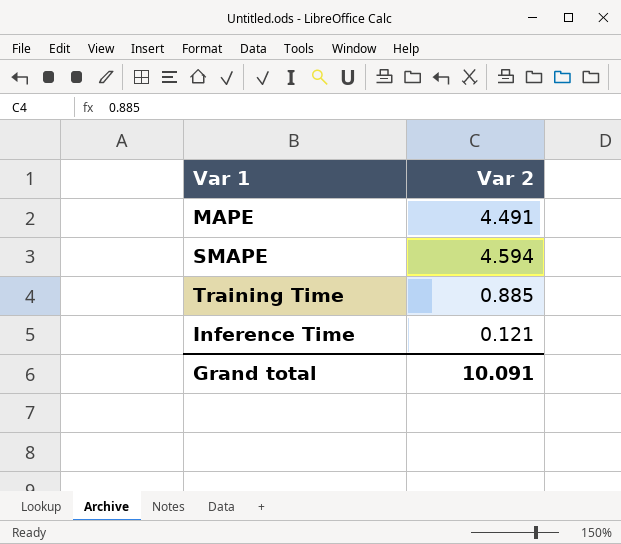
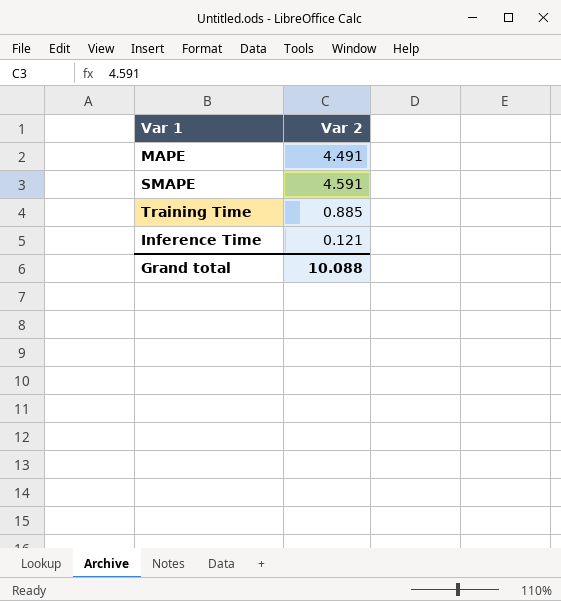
SMAPE | Var 2: 4.594 -> 4.591
Grand total | Var 2: 10.091 -> 10.088

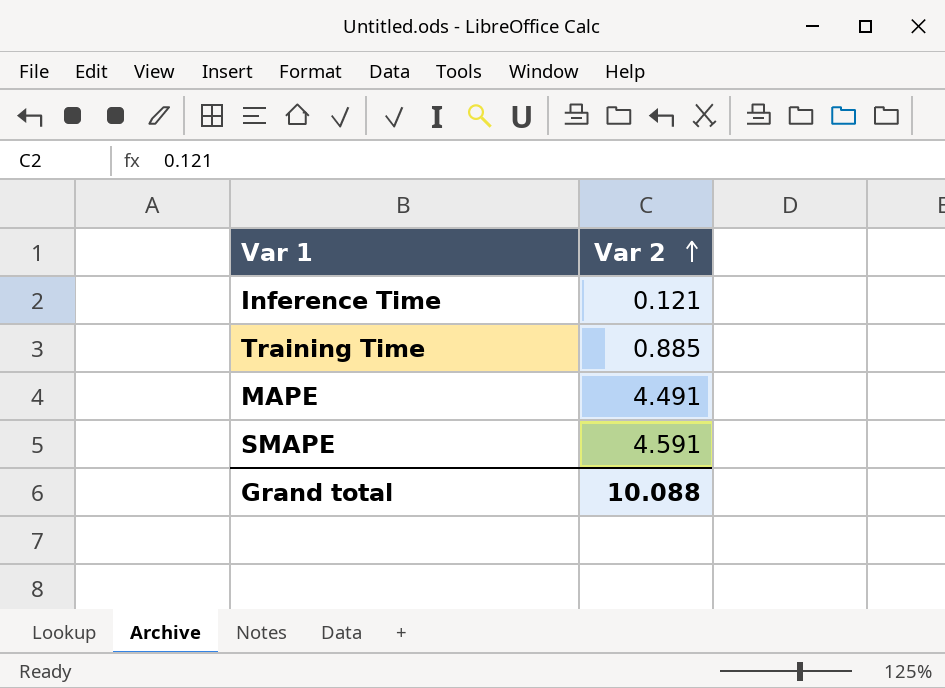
row order: none -> Var 2 ascending

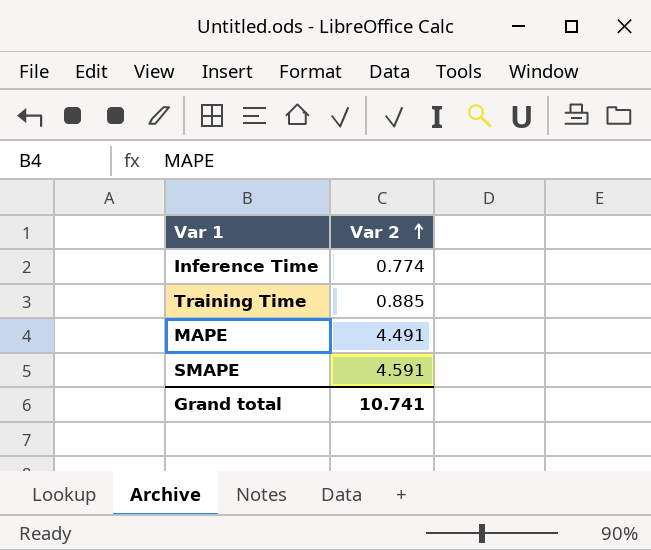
Inference Time | Var 2: 0.121 -> 0.774
Grand total | Var 2: 10.088 -> 10.741

